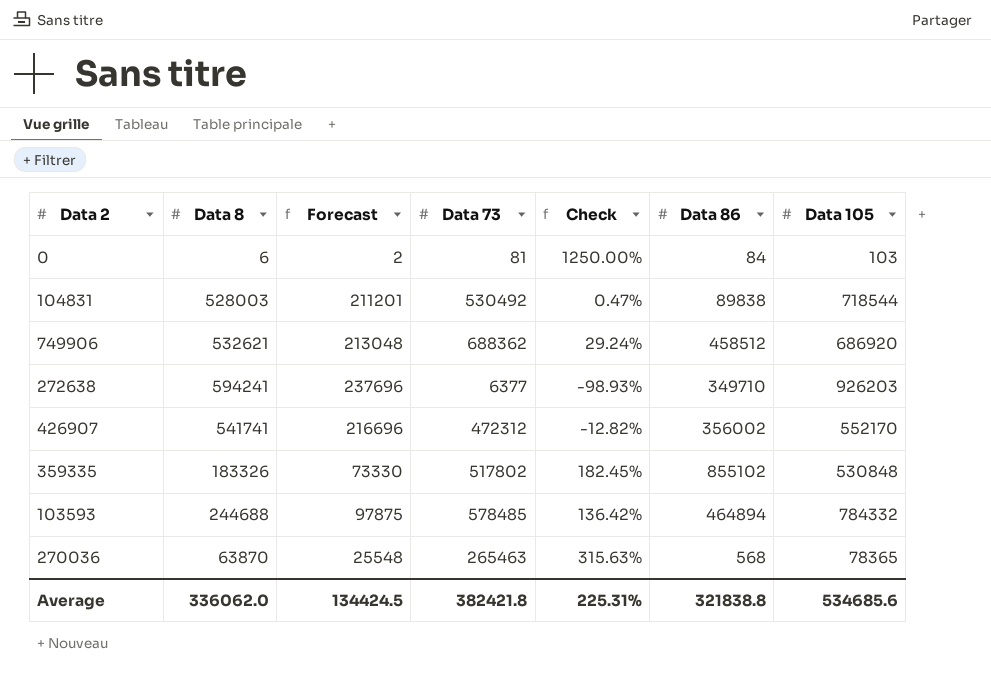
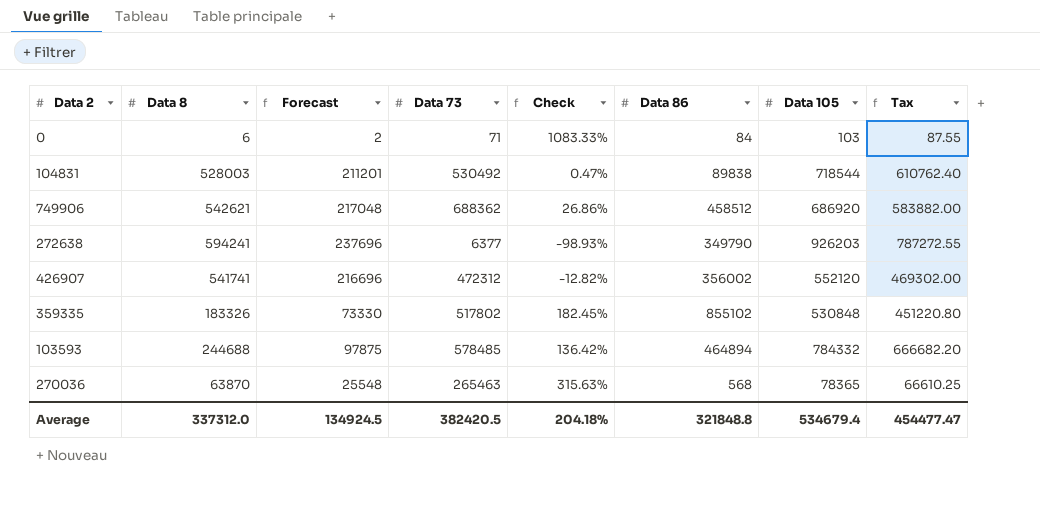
column Tax | formula: none -> [Data 105] * 0.85
0 | Data 73: 81 -> 71
0 | Check: 1250.00% -> 1083.33%
749906 | Data 8: 532621 -> 542621
749906 | Forecast: 213048 -> 217048
749906 | Check: 29.24% -> 26.86%
272638 | Data 86: 349710 -> 349790
426907 | Data 105: 552170 -> 552120
Average | Data 8: 336062.0 -> 337312.0
Average | Forecast: 134424.5 -> 134924.5
Average | Data 73: 382421.8 -> 382420.5
Average | Check: 225.31% -> 204.18%
Average | Data 86: 321838.8 -> 321848.8
Average | Data 105: 534685.6 -> 534679.4

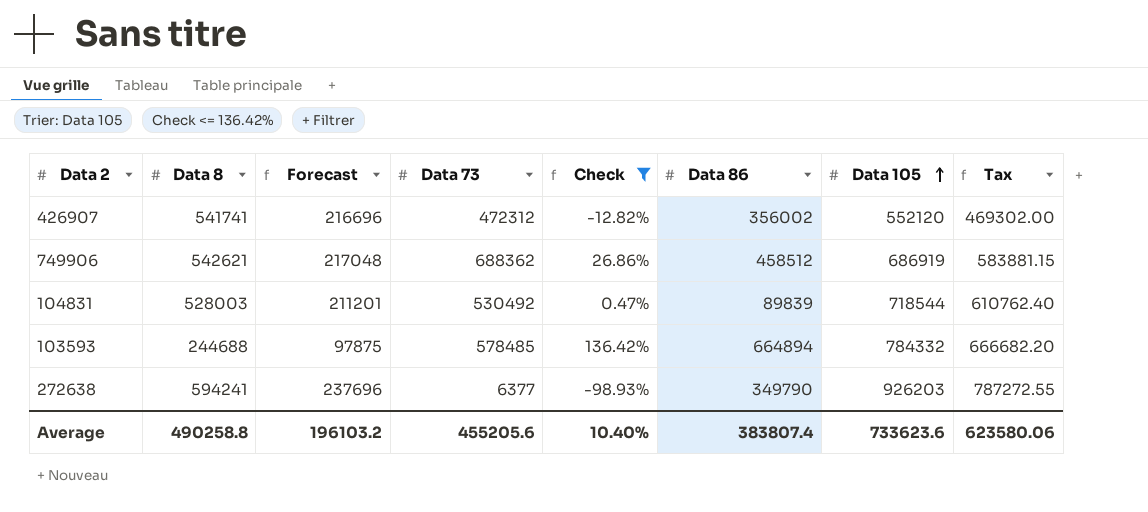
filter: none -> Check <= 136.42%
row order: none -> Data 105 ascending
749906 | Data 105: 686920 -> 686919
749906 | Tax: 583882.00 -> 583881.15
104831 | Data 86: 89838 -> 89839
103593 | Data 86: 464894 -> 664894
Average | Data 8: 337312.0 -> 490258.8
Average | Forecast: 134924.5 -> 196103.2
Average | Data 73: 382420.5 -> 455205.6
Average | Check: 204.18% -> 10.40%
Average | Data 86: 321848.8 -> 383807.4
Average | Data 105: 534679.4 -> 733623.6
Average | Tax: 454477.47 -> 623580.06

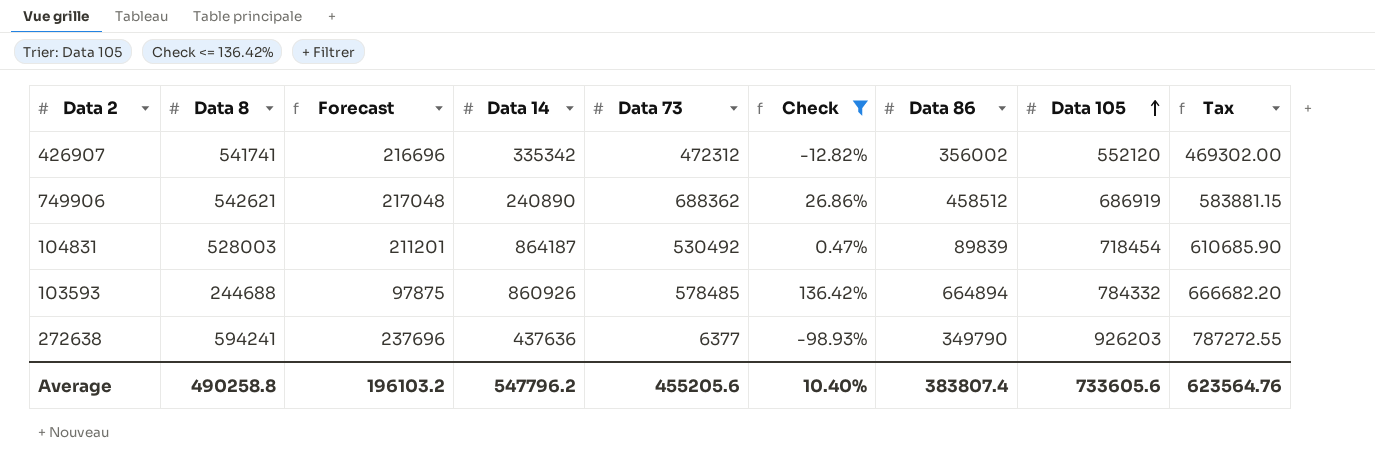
column Data 14 | position: none -> 4
104831 | Data 105: 718544 -> 718454
104831 | Tax: 610762.40 -> 610685.90
Average | Data 105: 733623.6 -> 733605.6
Average | Tax: 623580.06 -> 623564.76

